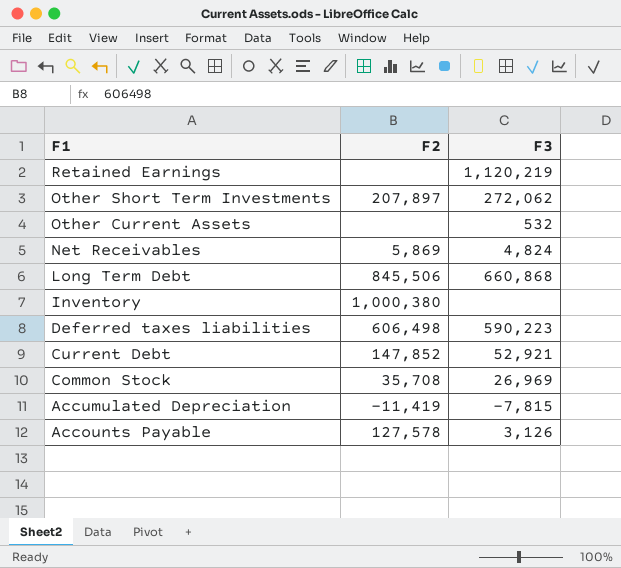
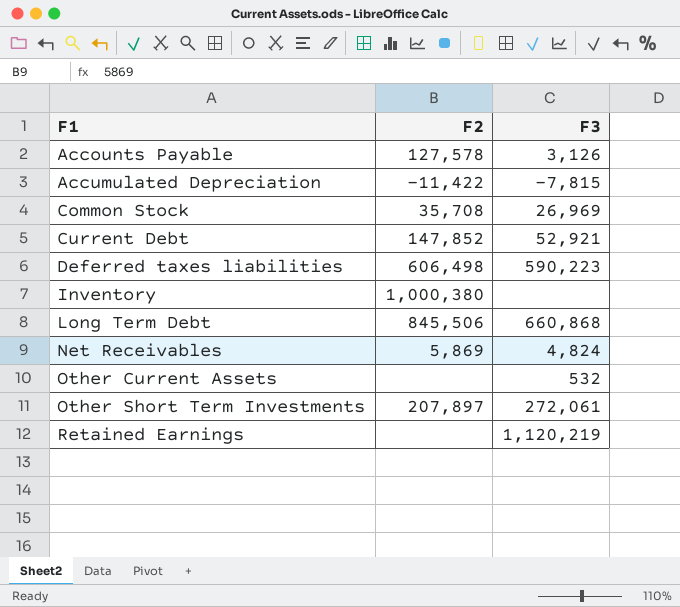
row order: F1 descending -> F1 ascending
Accumulated Depreciation | F2: -11,419 -> -11,422
Other Short Term Investments | F3: 272,062 -> 272,061

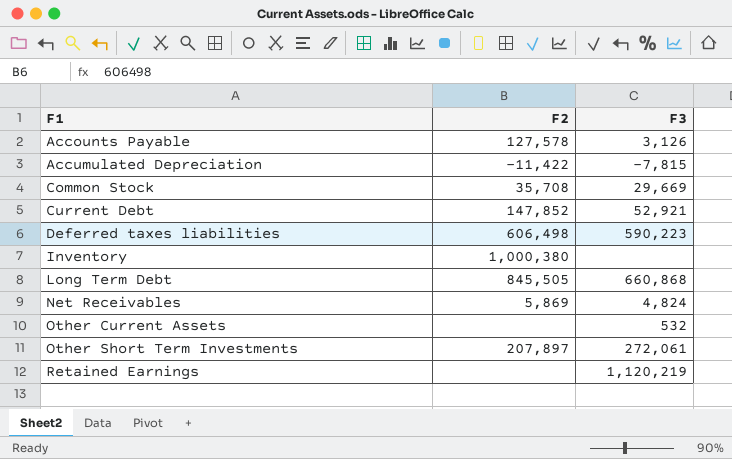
Common Stock | F3: 26,969 -> 29,669
Long Term Debt | F2: 845,506 -> 845,505

